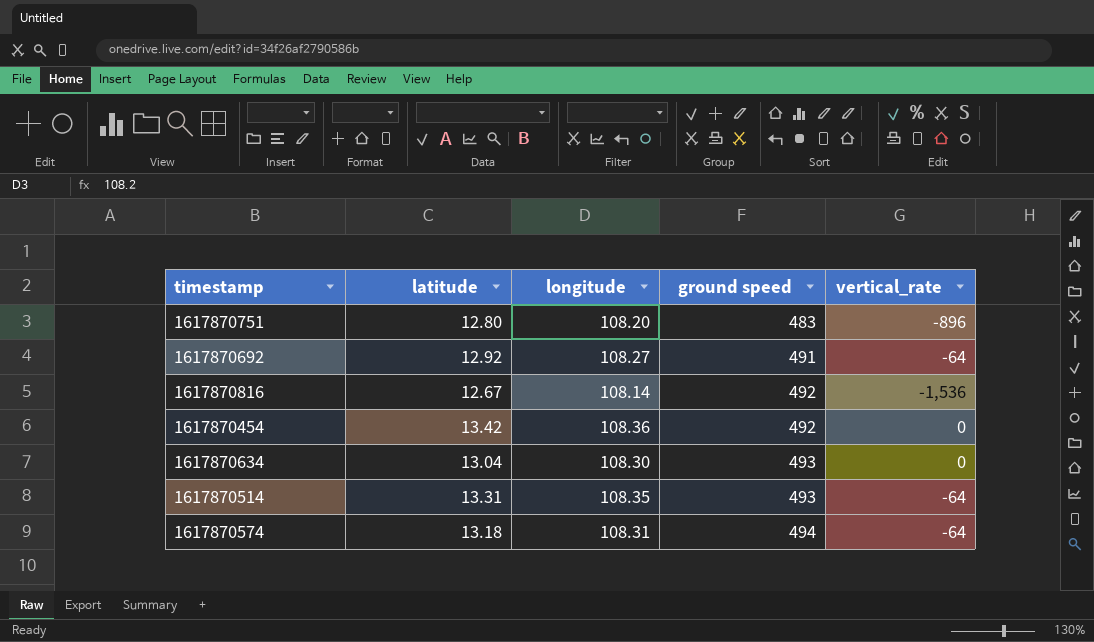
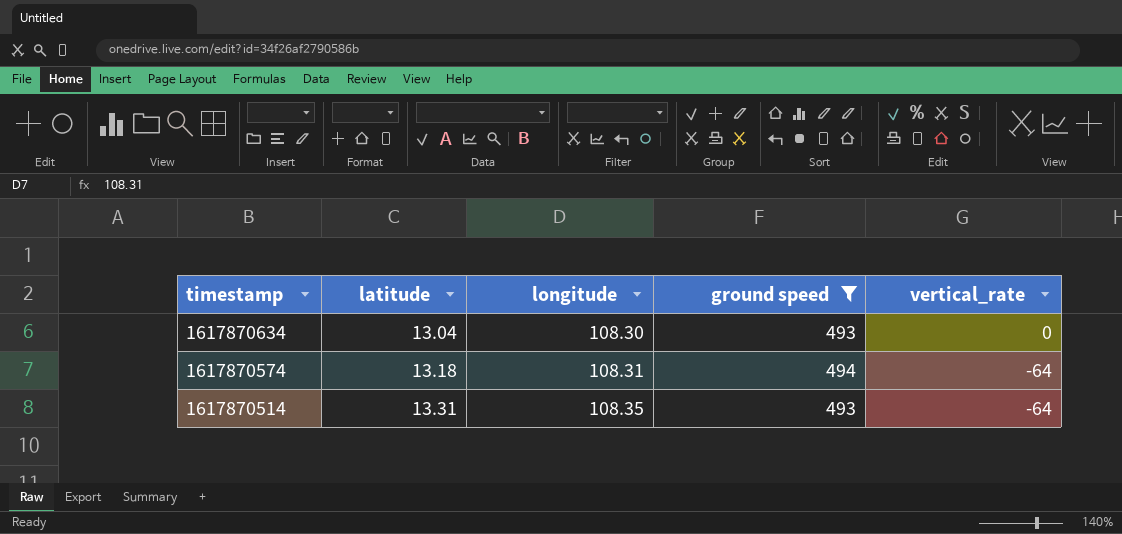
filter: none -> ground speed >= 493
row order: ground speed ascending -> timestamp descending

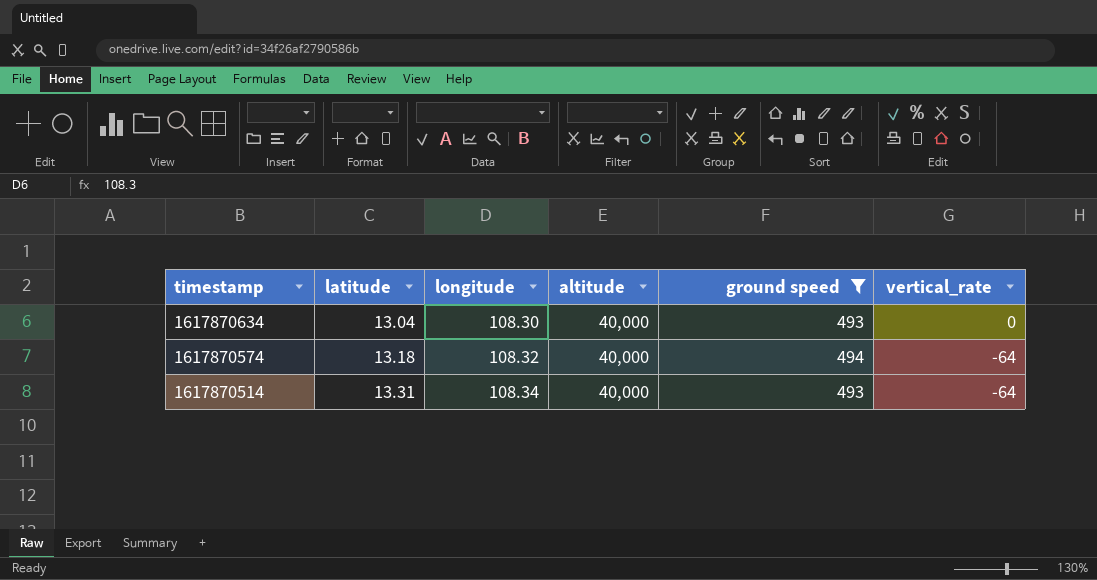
column altitude | position: none -> 4
1617870574 | longitude: 108.31 -> 108.32
1617870514 | longitude: 108.35 -> 108.34

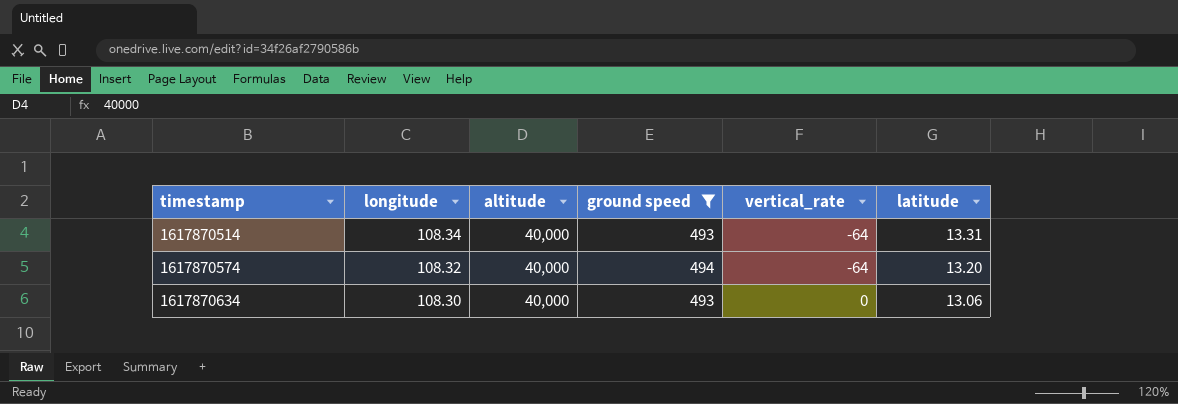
row order: timestamp descending -> timestamp ascending
column latitude | position: 2 -> 6
1617870574 | latitude: 13.18 -> 13.20
1617870634 | latitude: 13.04 -> 13.06

